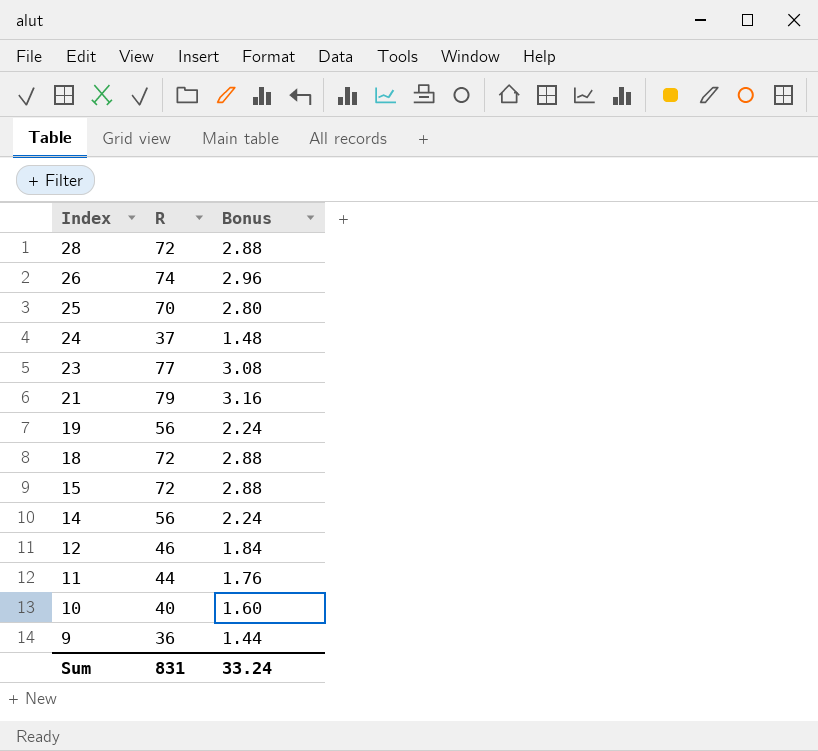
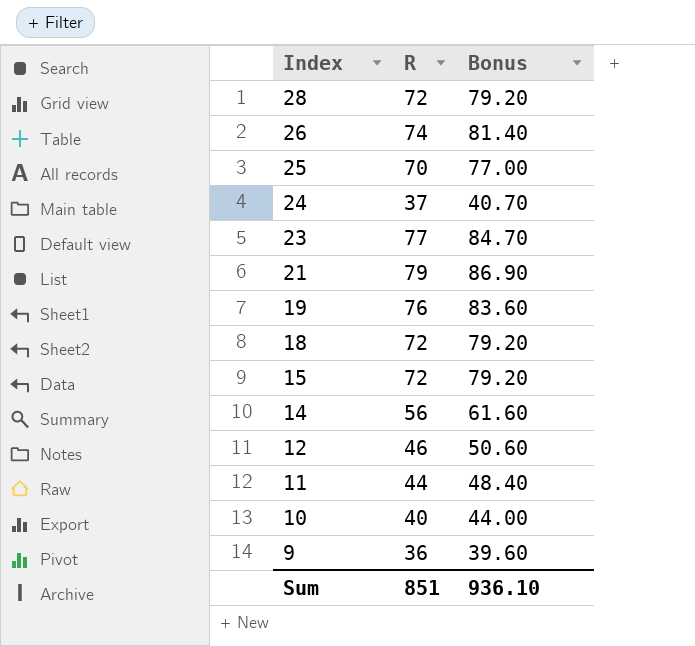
column Bonus | formula: [R] * 0.04 -> [R] * 1.1
19 | R: 56 -> 76
Sum | R: 831 -> 851
Sum | Bonus: 33.24 -> 936.10

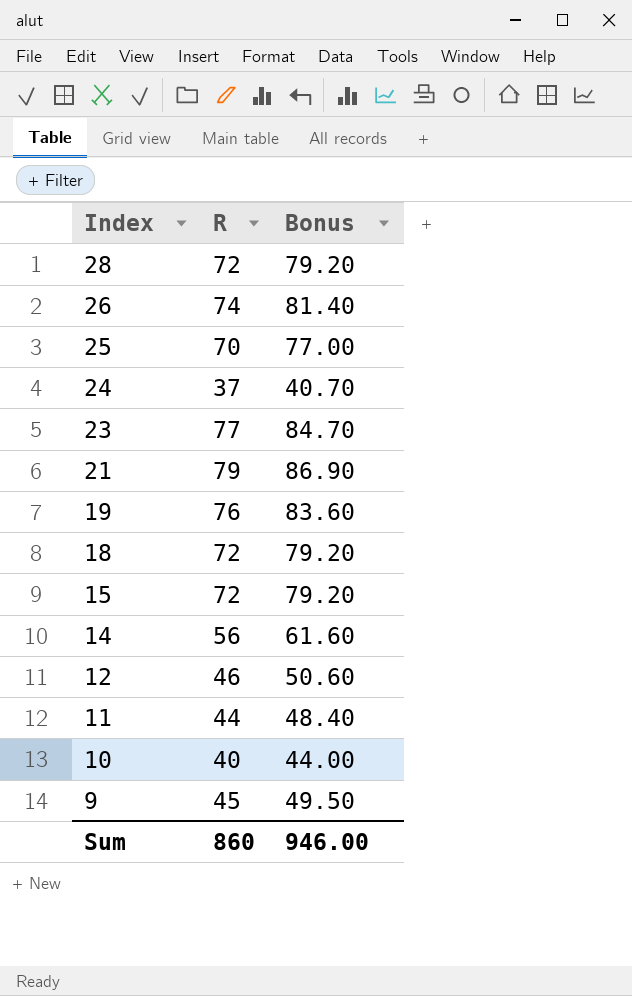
9 | R: 36 -> 45
9 | Bonus: 39.60 -> 49.50
Sum | R: 851 -> 860
Sum | Bonus: 936.10 -> 946.00

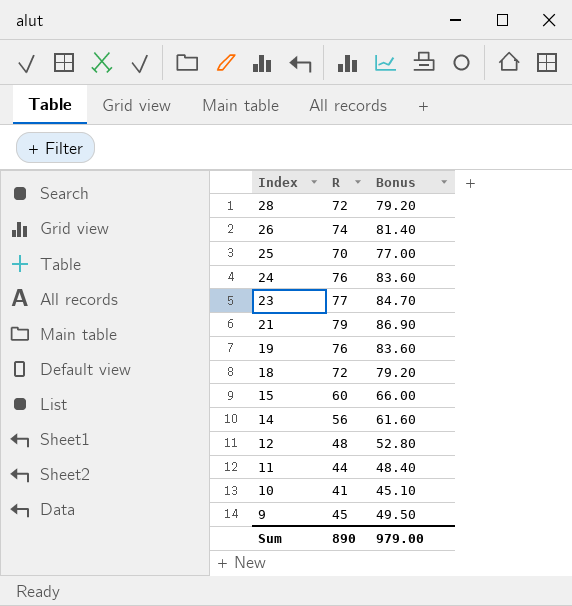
24 | R: 37 -> 76
24 | Bonus: 40.70 -> 83.60
15 | R: 72 -> 60
15 | Bonus: 79.20 -> 66.00
12 | R: 46 -> 48
12 | Bonus: 50.60 -> 52.80
10 | R: 40 -> 41
10 | Bonus: 44.00 -> 45.10
Sum | R: 860 -> 890
Sum | Bonus: 946.00 -> 979.00

